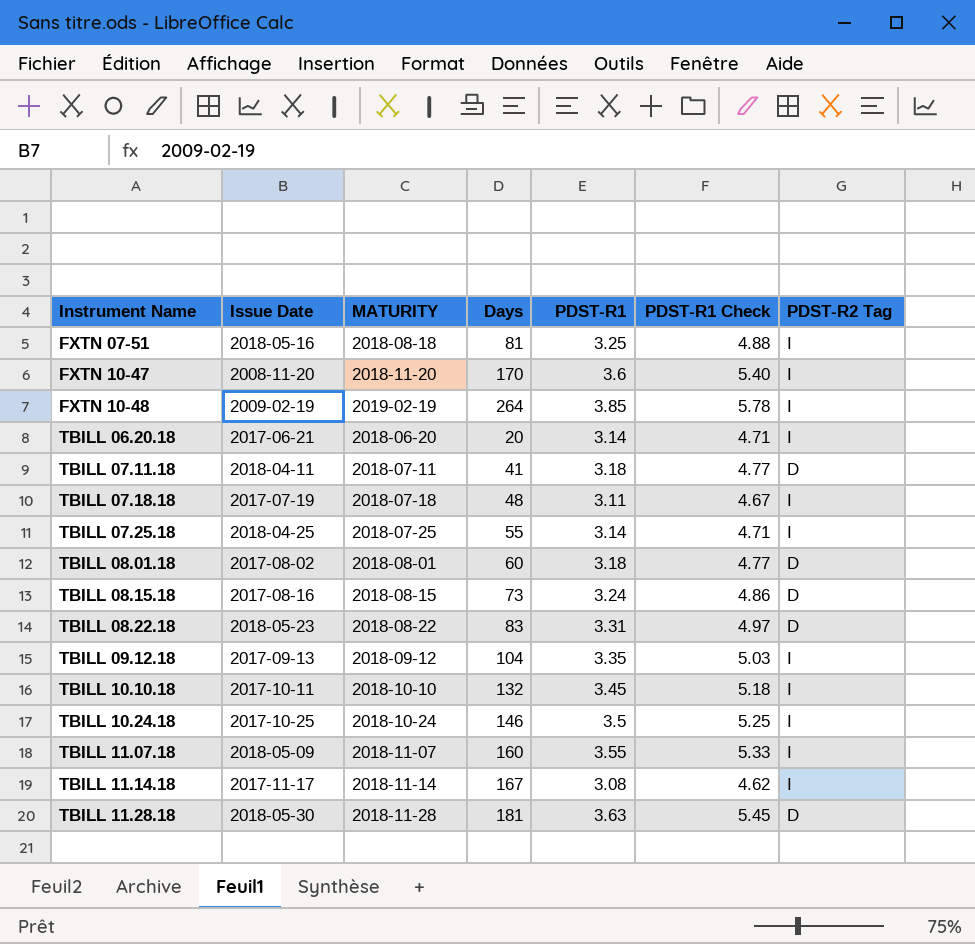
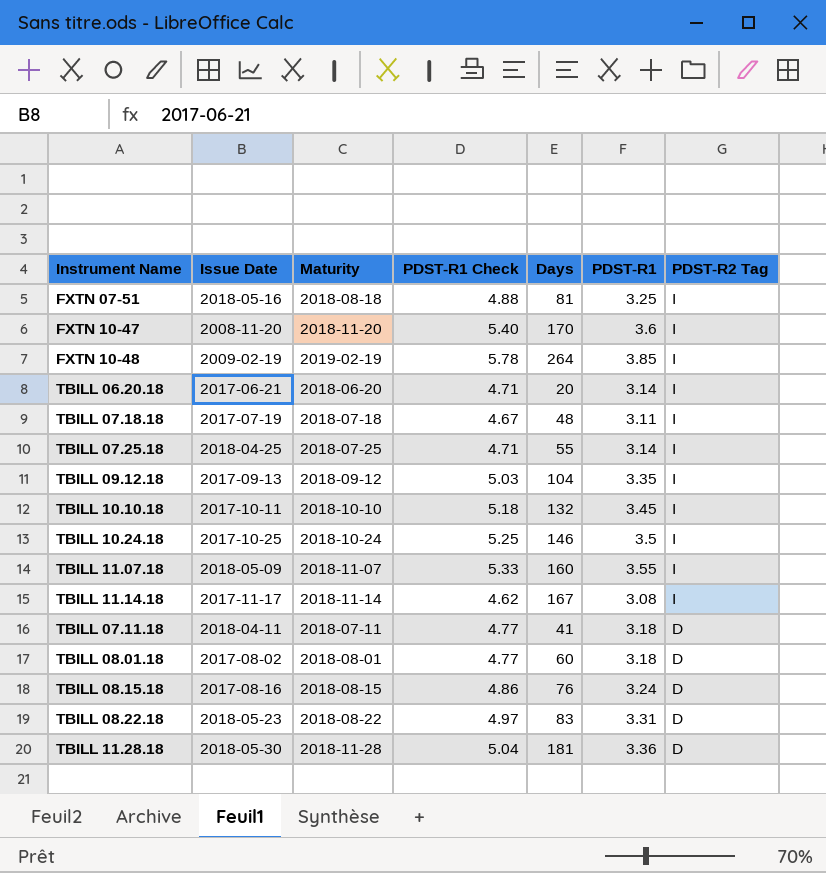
row order: Instrument Name ascending -> PDST-R2 Tag descending
column name: MATURITY -> Maturity
column PDST-R1 Check | position: 6 -> 4
TBILL 08.15.18 | Days: 73 -> 76
TBILL 11.28.18 | PDST-R1 Check: 5.45 -> 5.04
TBILL 11.28.18 | PDST-R1: 3.63 -> 3.36

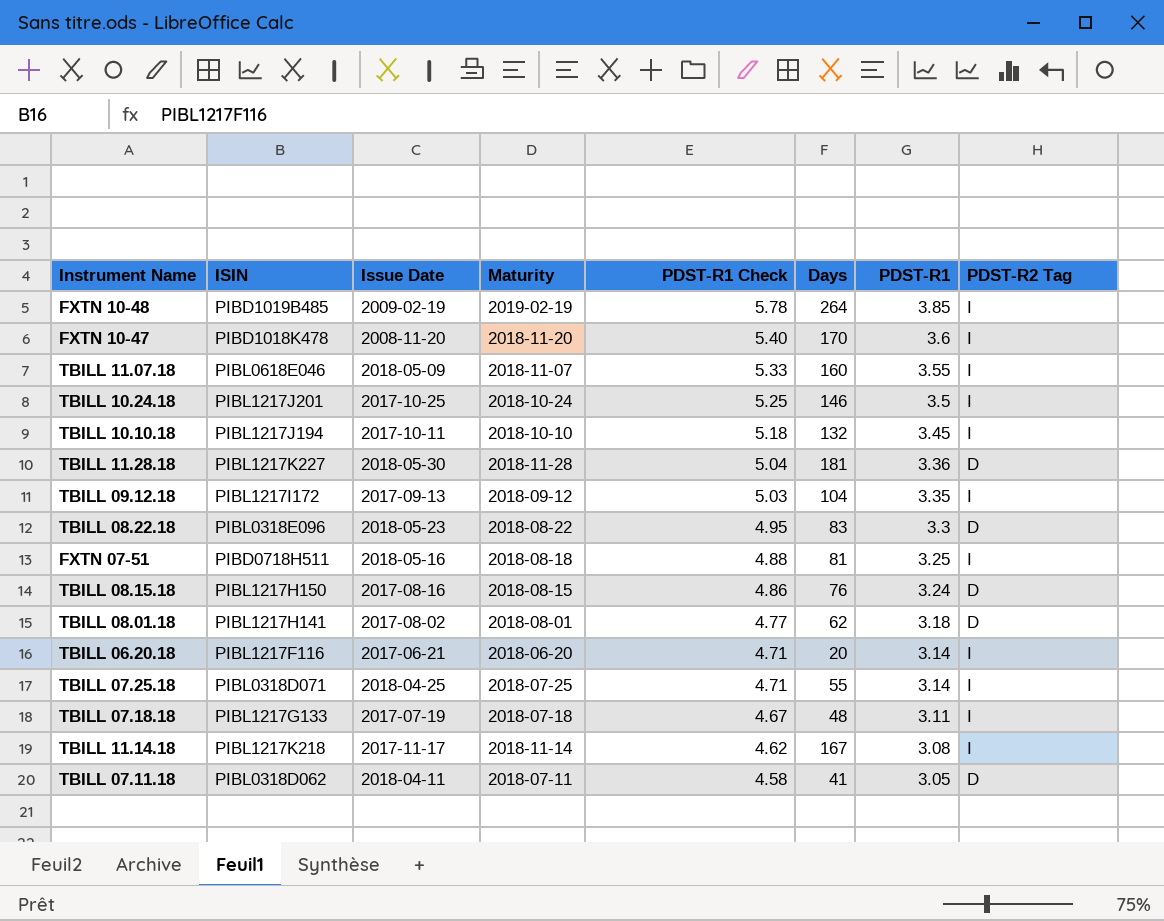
row order: PDST-R2 Tag descending -> PDST-R1 Check descending
column ISIN | position: none -> 2
TBILL 08.22.18 | PDST-R1 Check: 4.97 -> 4.95
TBILL 08.22.18 | PDST-R1: 3.31 -> 3.3
TBILL 08.01.18 | Days: 60 -> 62
TBILL 07.11.18 | PDST-R1 Check: 4.77 -> 4.58
TBILL 07.11.18 | PDST-R1: 3.18 -> 3.05

